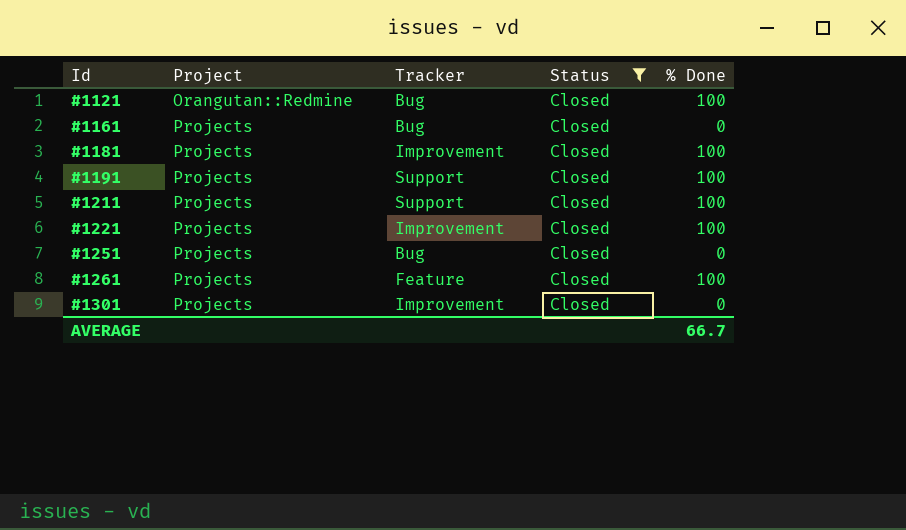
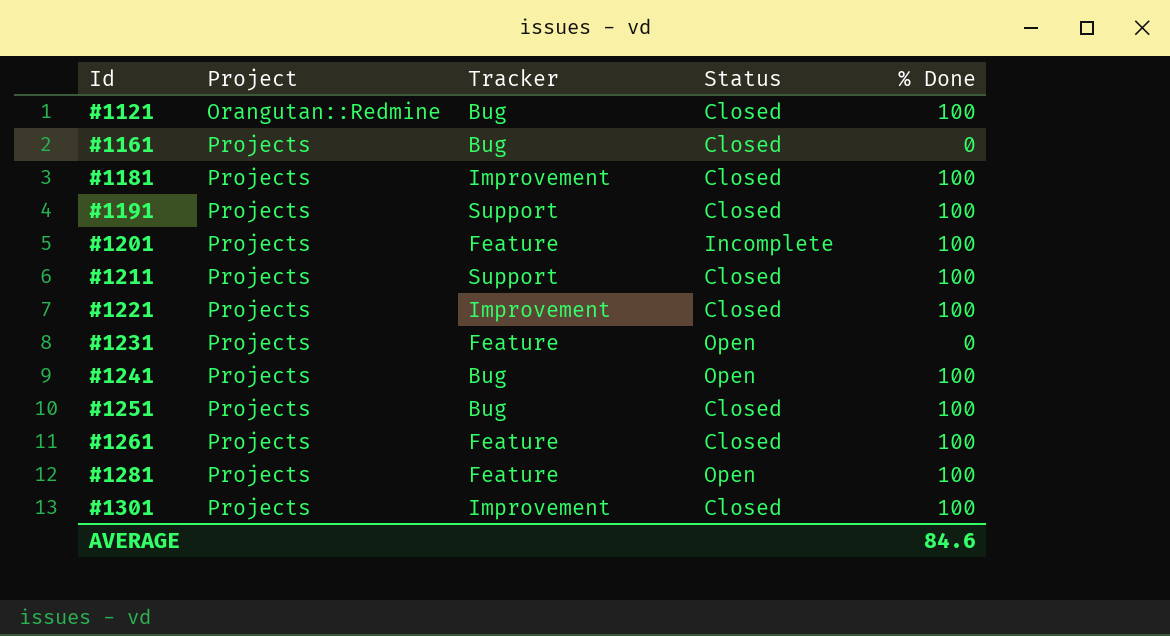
filter: Status = Closed -> none
#1251 | % Done: 0 -> 100
#1301 | % Done: 0 -> 100
AVERAGE | % Done: 66.7 -> 84.6

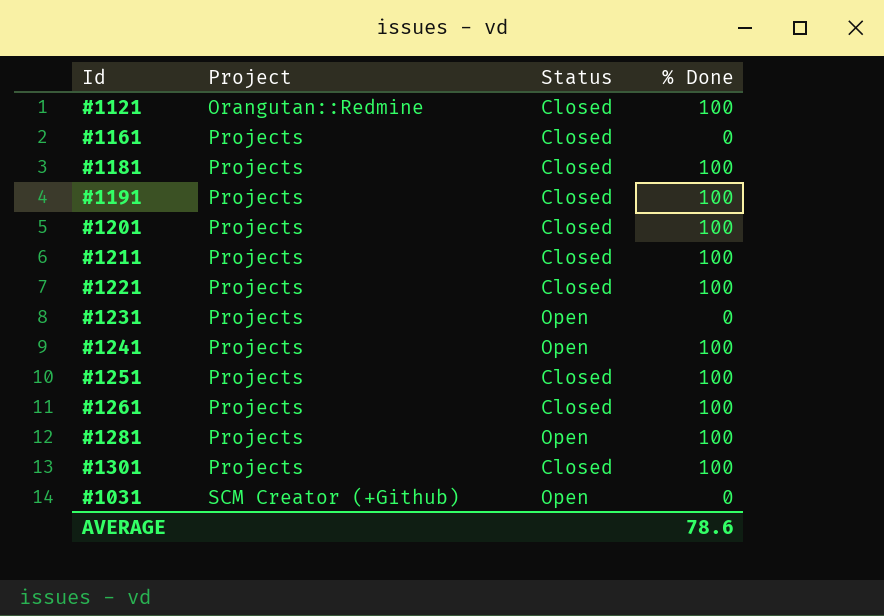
column Tracker | position: 3 -> none
#1201 | Status: Incomplete -> Closed
row #1031: none -> SCM Creator (+Github) | Open | 0
AVERAGE | % Done: 84.6 -> 78.6

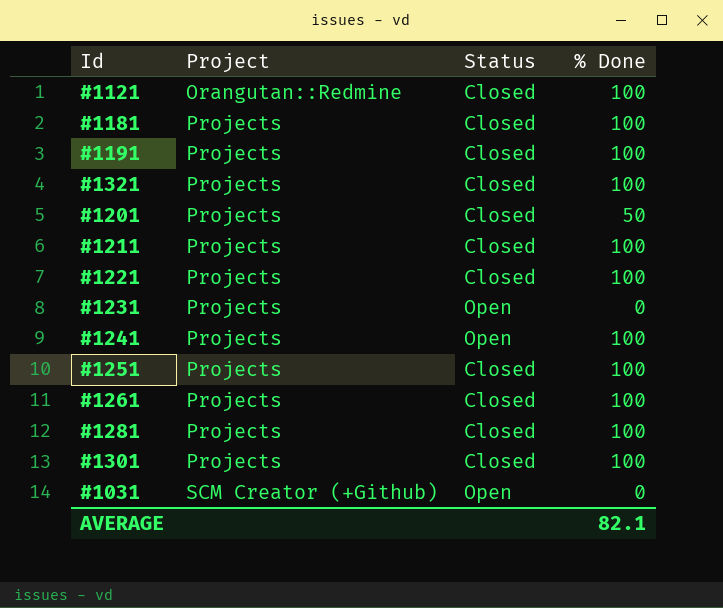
row #1161: Projects | Closed | 0 -> none
row #1321: none -> Projects | Closed | 100
#1201 | % Done: 100 -> 50
#1281 | Status: Open -> Closed
AVERAGE | % Done: 78.6 -> 82.1

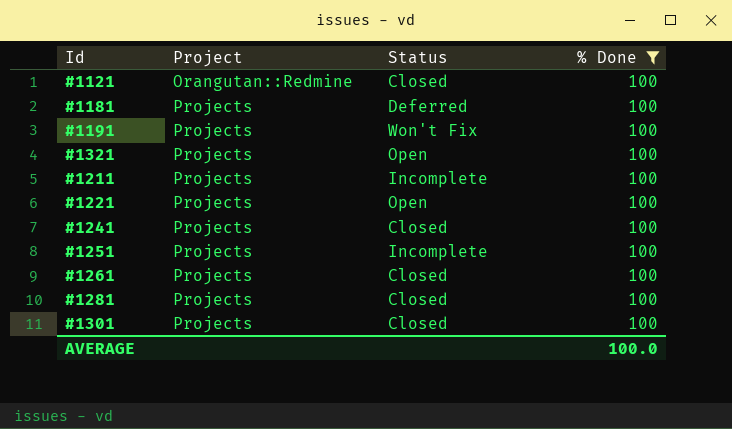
filter: none -> % Done = 100
#1181 | Status: Closed -> Deferred
#1191 | Status: Closed -> Won't Fix
#1321 | Status: Closed -> Open
#1211 | Status: Closed -> Incomplete
#1221 | Status: Closed -> Open
#1241 | Status: Open -> Closed
#1251 | Status: Closed -> Incomplete
AVERAGE | % Done: 82.1 -> 100.0

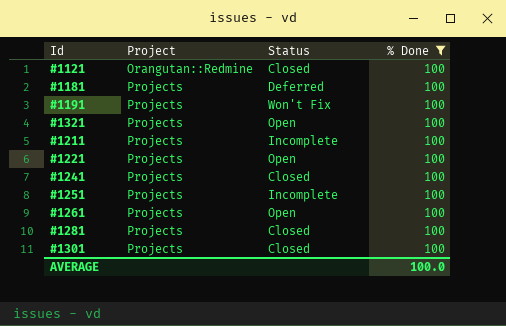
#1261 | Status: Closed -> Open

